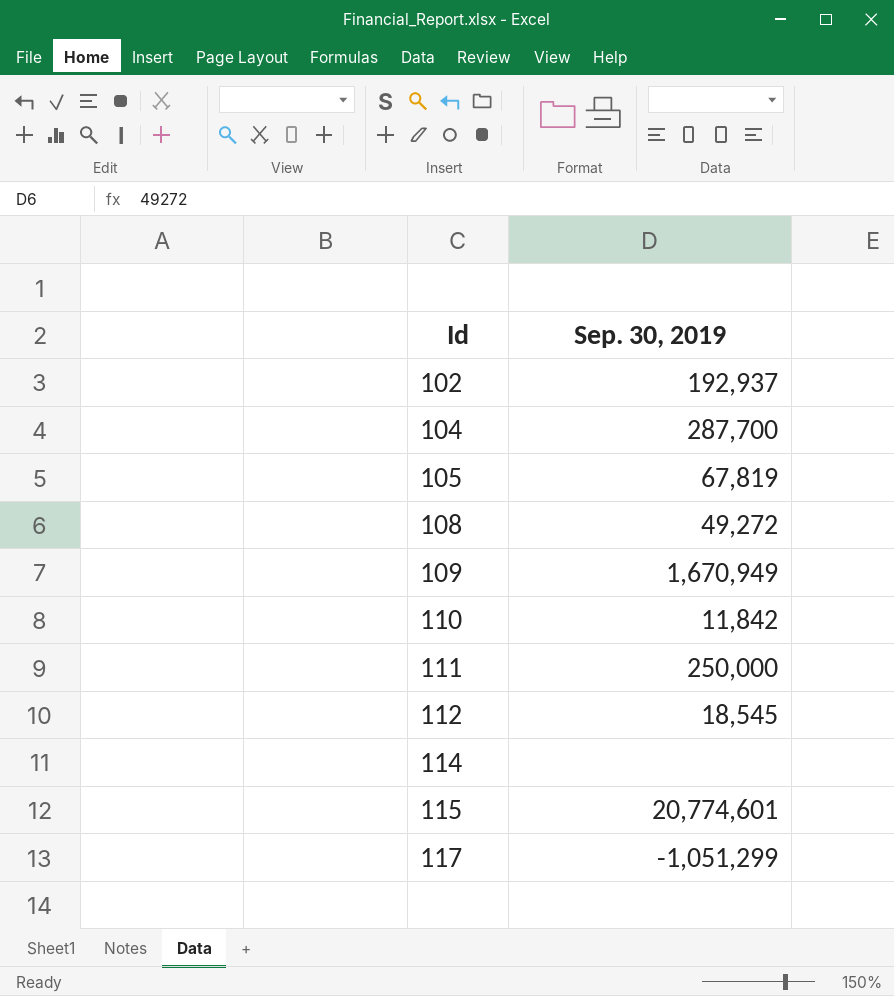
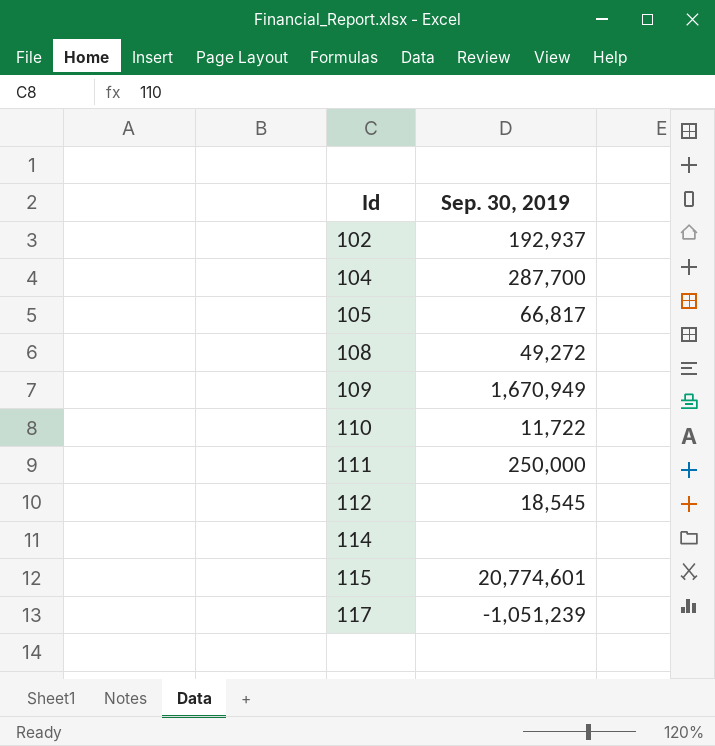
105 | Sep. 30, 2019: 67,819 -> 66,817
110 | Sep. 30, 2019: 11,842 -> 11,722
117 | Sep. 30, 2019: -1,051,299 -> -1,051,239

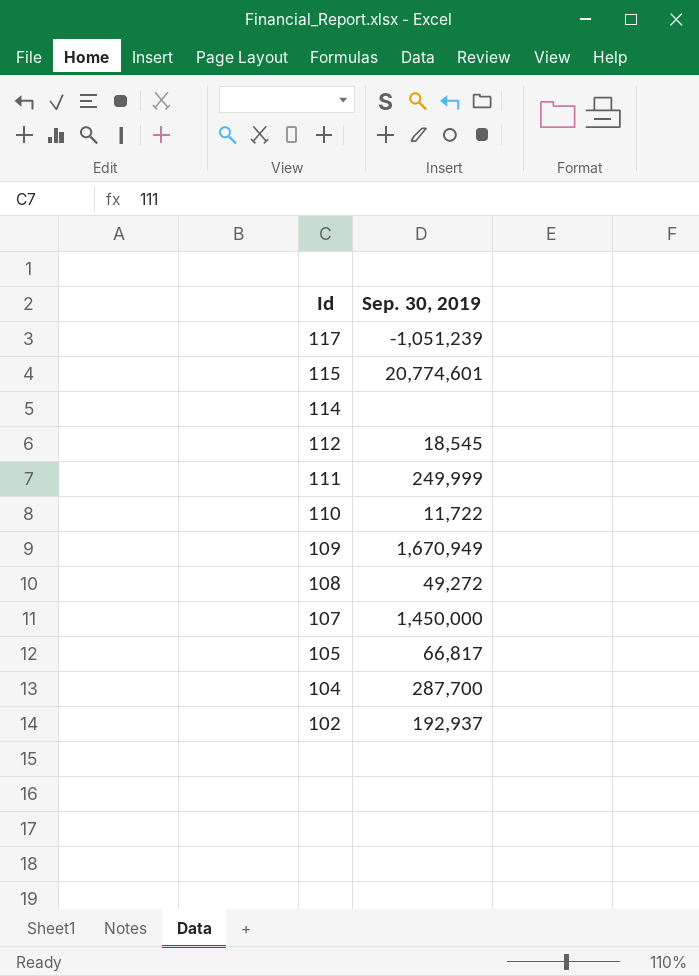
row order: Id ascending -> Id descending
111 | Sep. 30, 2019: 250,000 -> 249,999
row 107: none -> 1,450,000

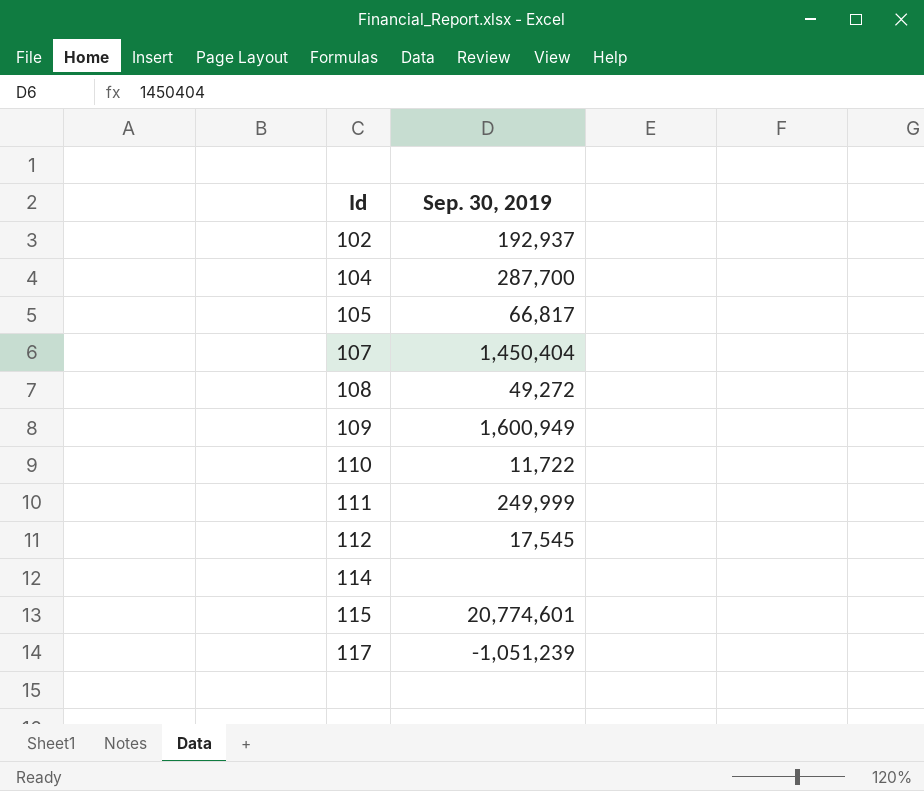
row order: Id descending -> Id ascending
107 | Sep. 30, 2019: 1,450,000 -> 1,450,404
109 | Sep. 30, 2019: 1,670,949 -> 1,600,949
112 | Sep. 30, 2019: 18,545 -> 17,545

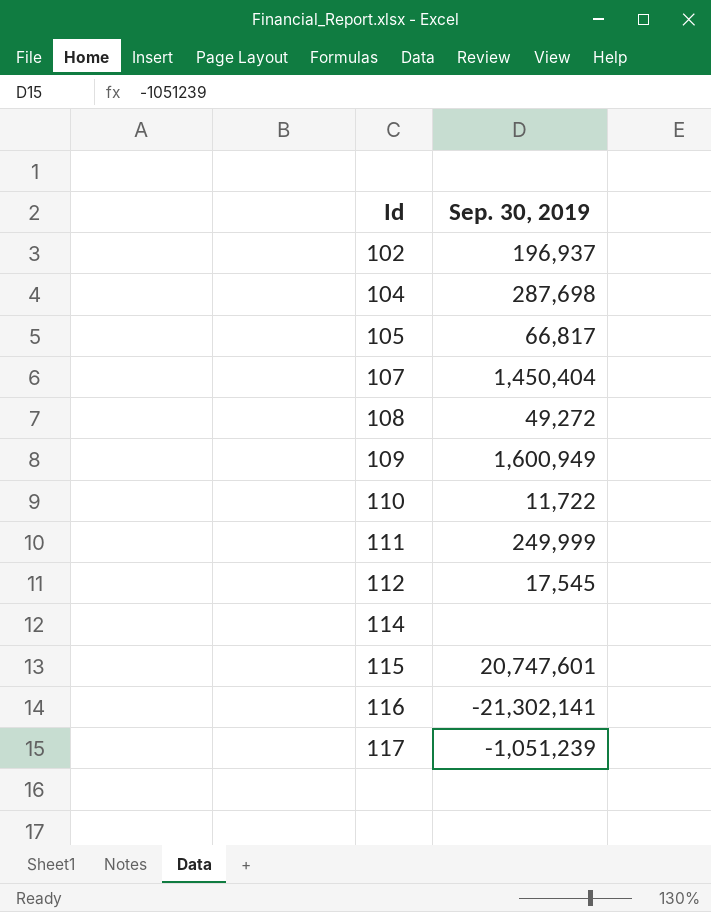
102 | Sep. 30, 2019: 192,937 -> 196,937
104 | Sep. 30, 2019: 287,700 -> 287,698
115 | Sep. 30, 2019: 20,774,601 -> 20,747,601
row 116: none -> -21,302,141

